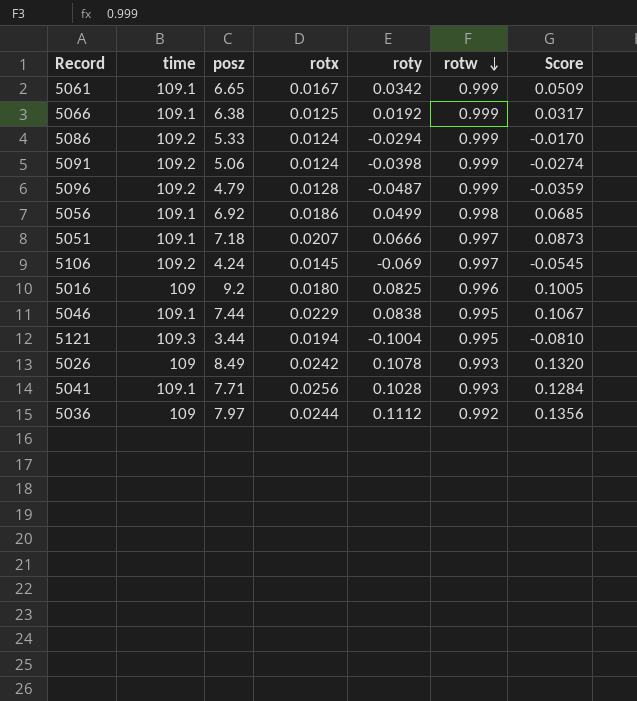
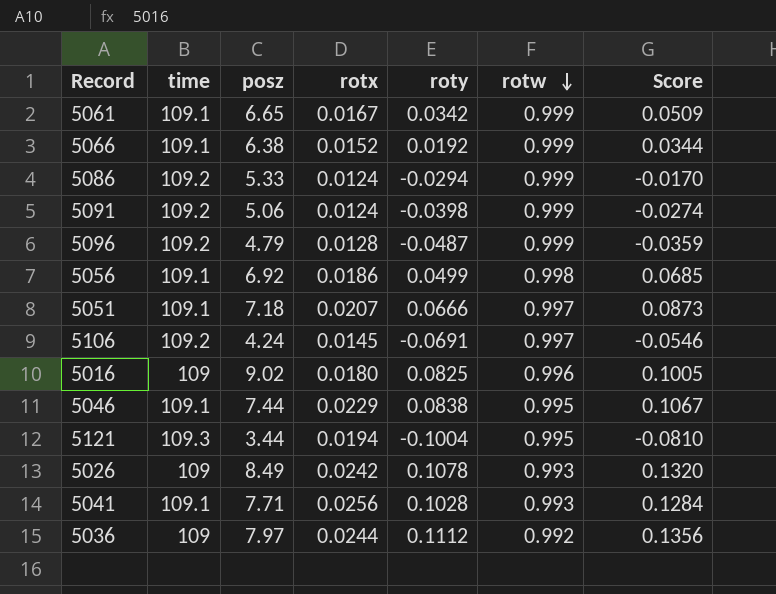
5066 | rotx: 0.0125 -> 0.0152
5066 | Score: 0.0317 -> 0.0344
5106 | roty: -0.069 -> -0.0691
5106 | Score: -0.0545 -> -0.0546
5016 | posz: 9.2 -> 9.02

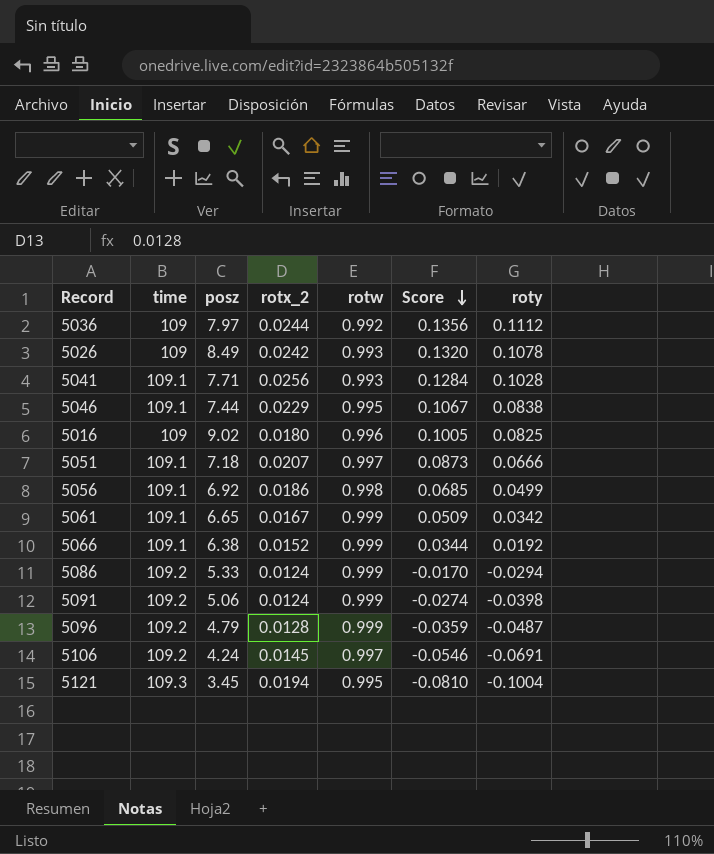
row order: rotw descending -> Score descending
column name: rotx -> rotx_2
column roty | position: 5 -> 7
5121 | posz: 3.44 -> 3.45

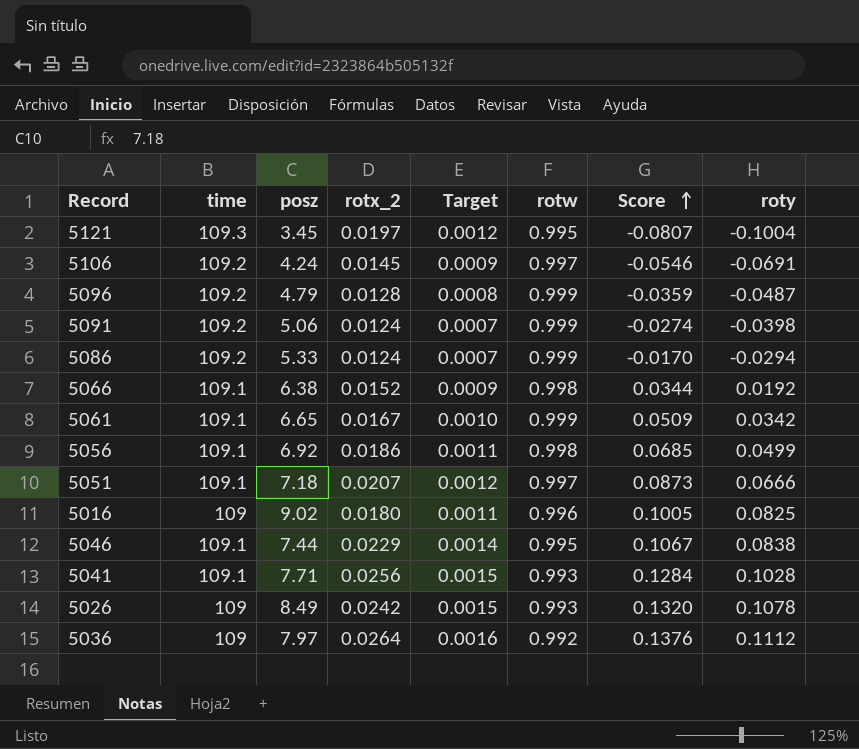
row order: Score descending -> Score ascending
column Target | formula: none -> [rotx_2] * 0.06
5121 | rotx_2: 0.0194 -> 0.0197
5121 | Score: -0.0810 -> -0.0807
5066 | rotw: 0.999 -> 0.998
5036 | rotx_2: 0.0244 -> 0.0264
5036 | Score: 0.1356 -> 0.1376

